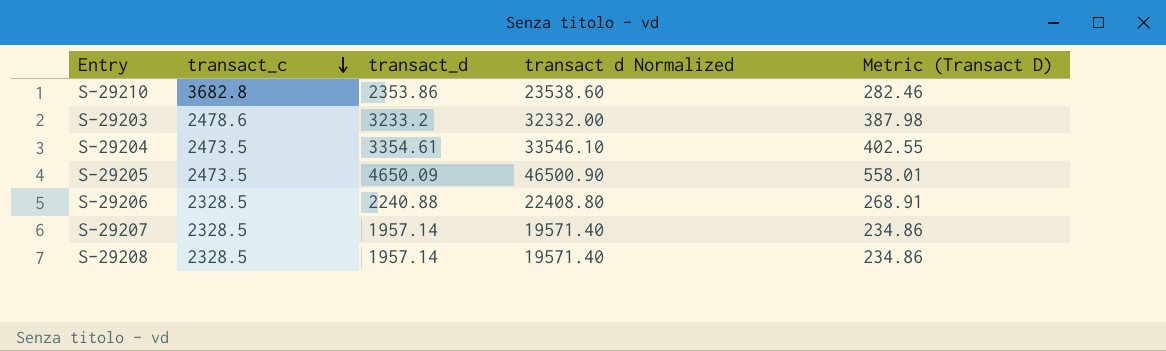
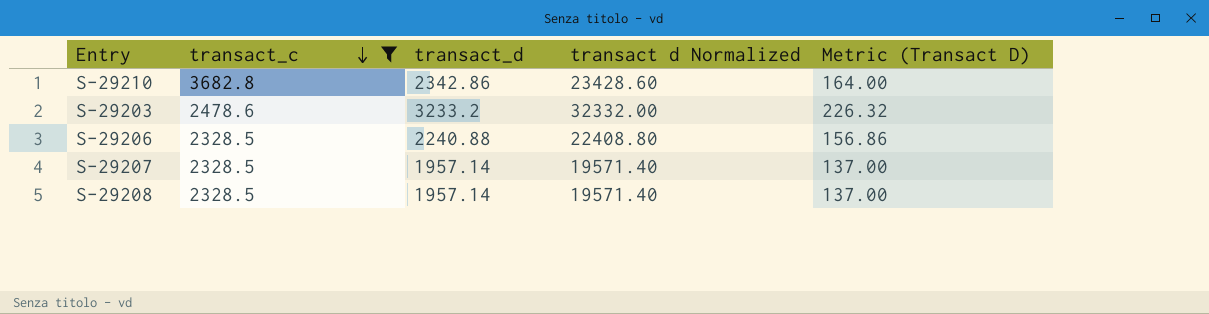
filter: none -> transact_c != 2473.5
column Metric (Transact D) | formula: [transact_d] * 0.12 -> [transact_d] * 0.07
S-29210 | transact_d: 2353.86 -> 2342.86
S-29210 | transact d Normalized: 23538.60 -> 23428.60

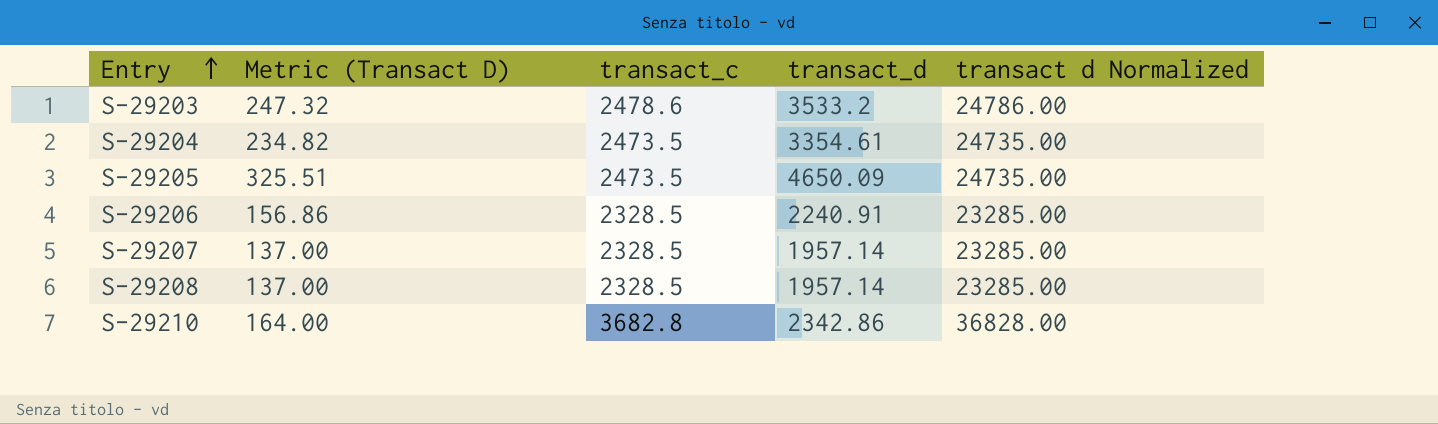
filter: transact_c != 2473.5 -> none
row order: transact_c descending -> Entry ascending
column Metric (Transact D) | position: 5 -> 2
column transact d Normalized | formula: [transact_d] * 10 -> [transact_c] * 10
S-29203 | Metric (Transact D): 226.32 -> 247.32
S-29203 | transact_d: 3233.2 -> 3533.2
S-29206 | transact_d: 2240.88 -> 2240.91

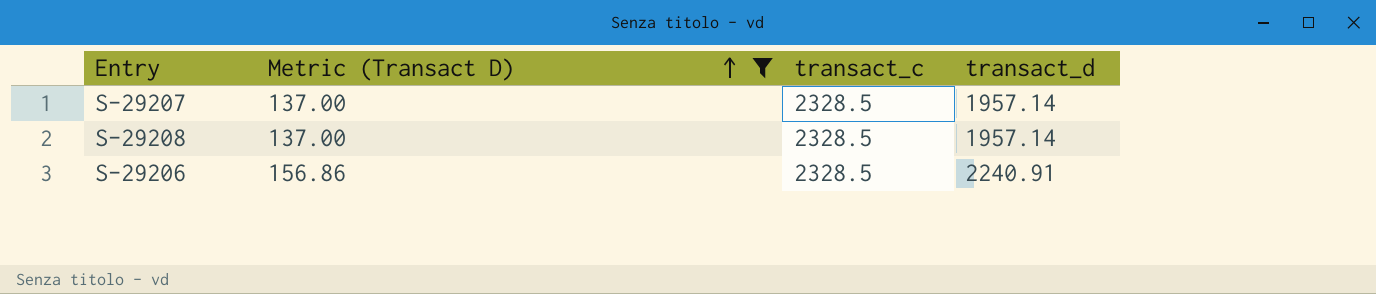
filter: none -> Metric (Transact D) <= 156.86
row order: Entry ascending -> Metric (Transact D) ascending
column transact d Normalized | formula: [transact_c] * 10 -> none

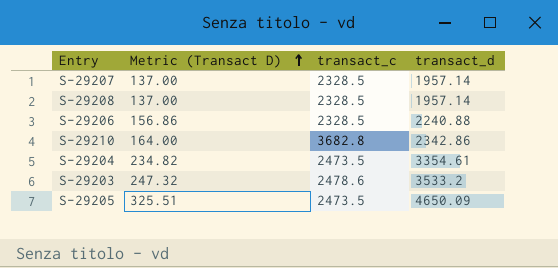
filter: Metric (Transact D) <= 156.86 -> none
S-29206 | transact_d: 2240.91 -> 2240.88

